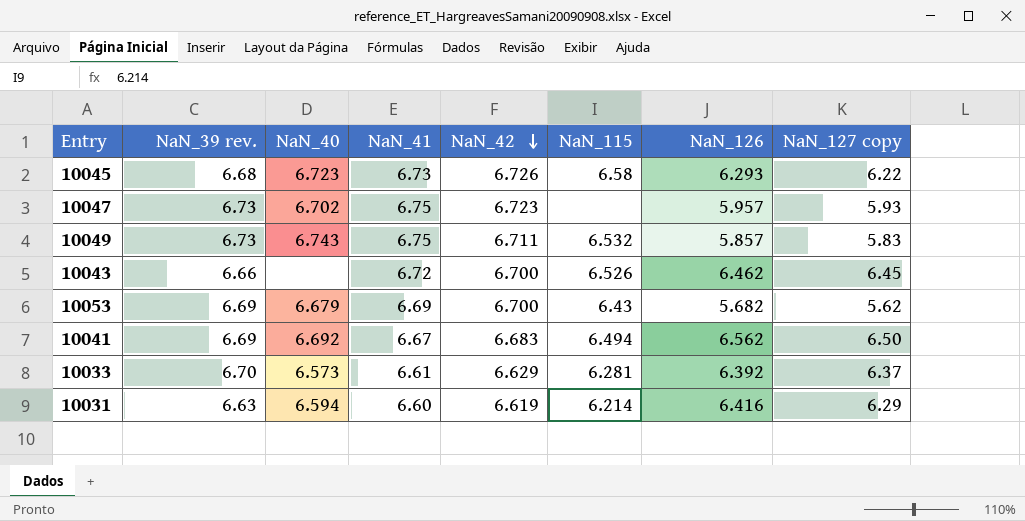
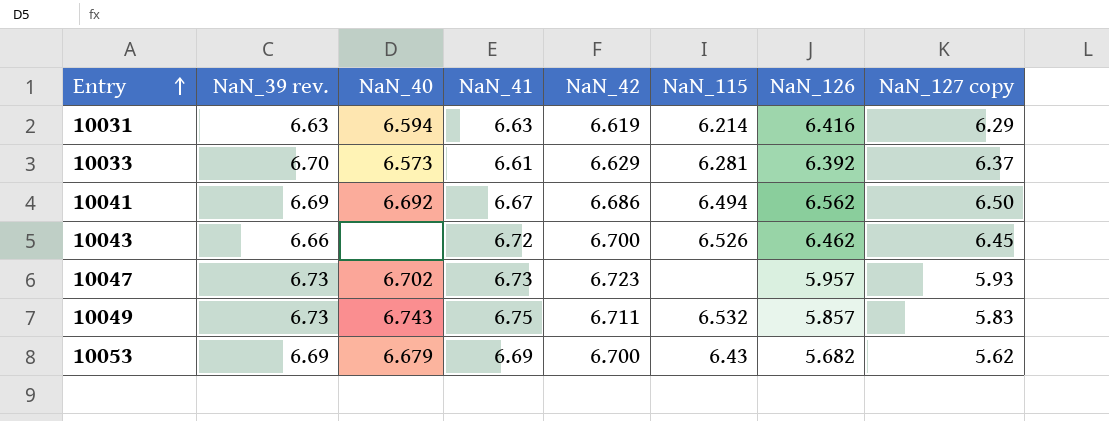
row order: NaN_42 descending -> Entry ascending
row 10045: 6.68 | 6.723 | 6.73 | 6.726 | 6.58 | 6.293 | 6.22 -> none
10031 | NaN_41: 6.60 -> 6.63
10041 | NaN_42: 6.683 -> 6.686
10047 | NaN_41: 6.75 -> 6.73

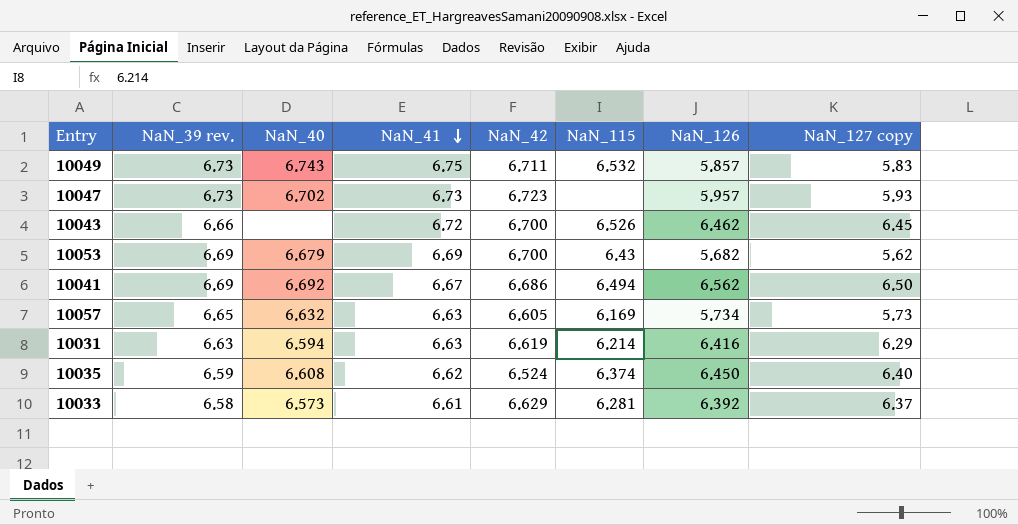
row order: Entry ascending -> NaN_41 descending
row 10057: none -> 6.65 | 6.632 | 6.63 | 6.605 | 6.169 | 5.734 | 5.73
row 10035: none -> 6.59 | 6.608 | 6.62 | 6.524 | 6.374 | 6.450 | 6.40
10033 | NaN_39 rev.: 6.70 -> 6.58

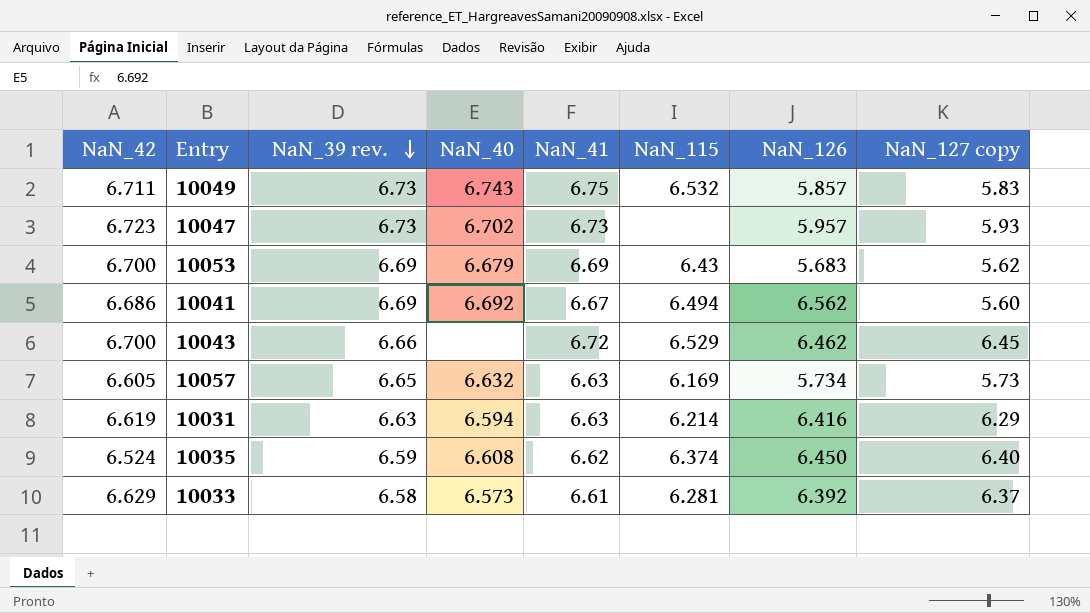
row order: NaN_41 descending -> NaN_39 rev. descending
column NaN_42 | position: 5 -> 1
10053 | NaN_126: 5.682 -> 5.683
10041 | NaN_127 copy: 6.50 -> 5.60
10043 | NaN_115: 6.526 -> 6.529

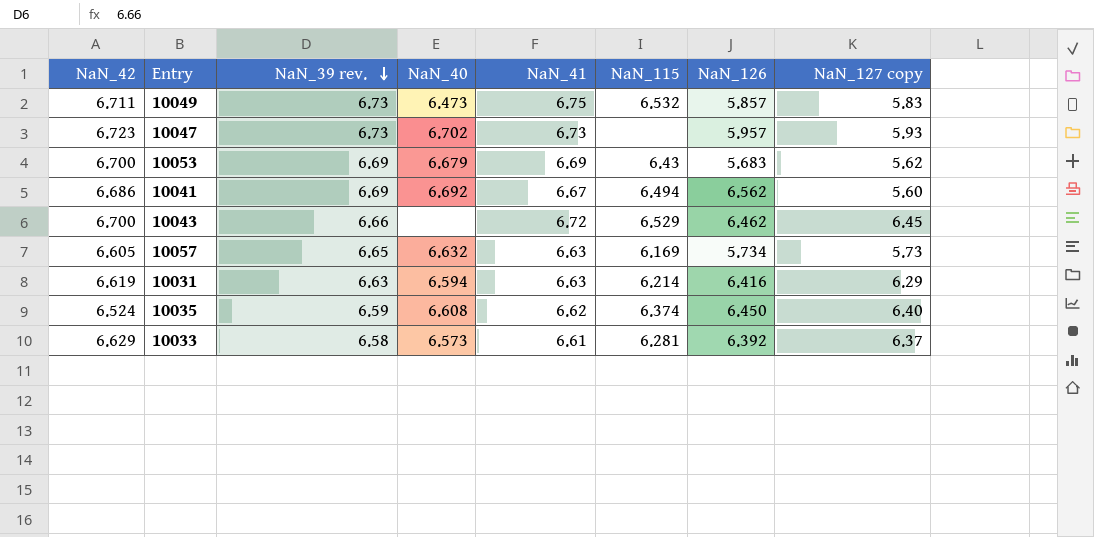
10049 | NaN_40: 6.743 -> 6.473

